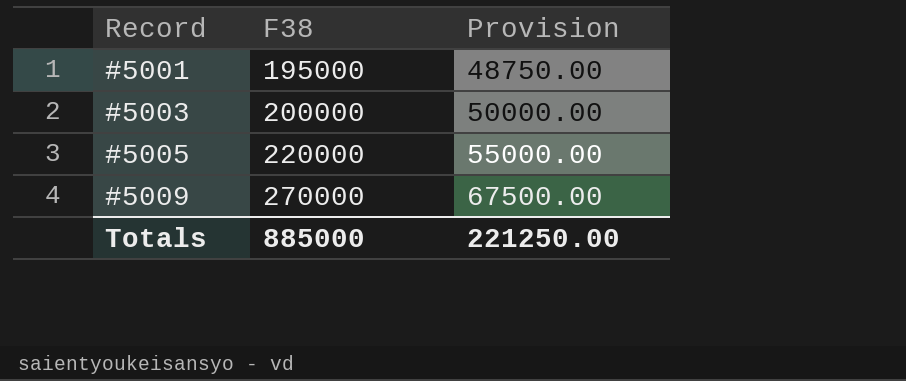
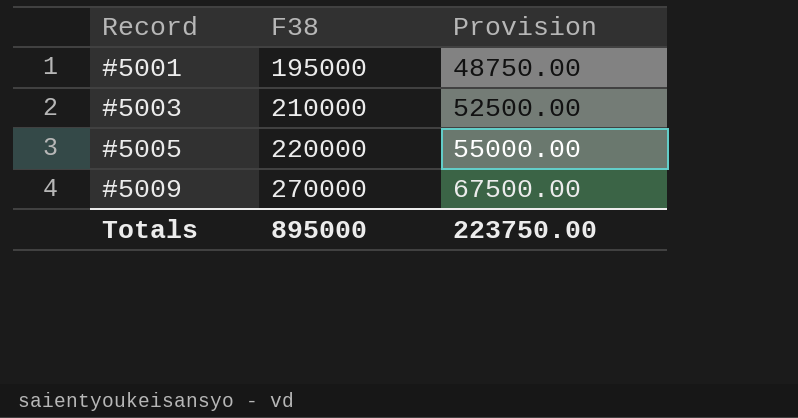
#5003 | F38: 200000 -> 210000
#5003 | Provision: 50000.00 -> 52500.00
Totals | F38: 885000 -> 895000
Totals | Provision: 221250.00 -> 223750.00

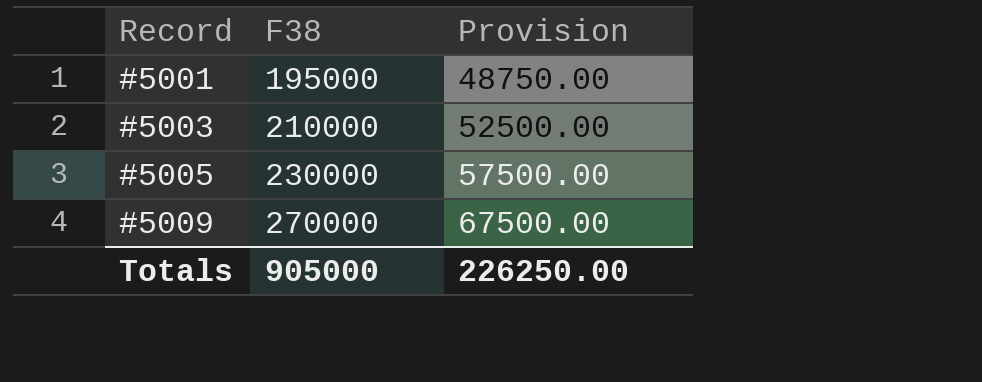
#5005 | F38: 220000 -> 230000
#5005 | Provision: 55000.00 -> 57500.00
Totals | F38: 895000 -> 905000
Totals | Provision: 223750.00 -> 226250.00

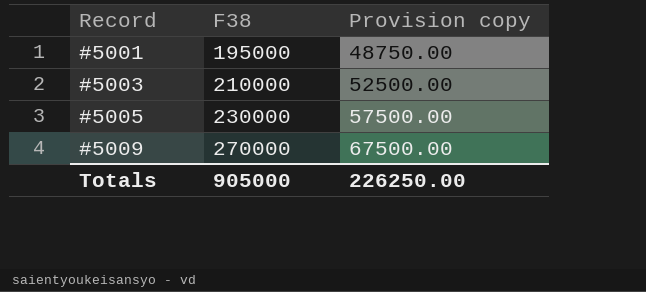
column name: Provision -> Provision copy

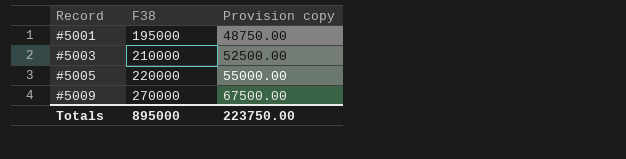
#5005 | F38: 230000 -> 220000
#5005 | Provision copy: 57500.00 -> 55000.00
Totals | F38: 905000 -> 895000
Totals | Provision copy: 226250.00 -> 223750.00

